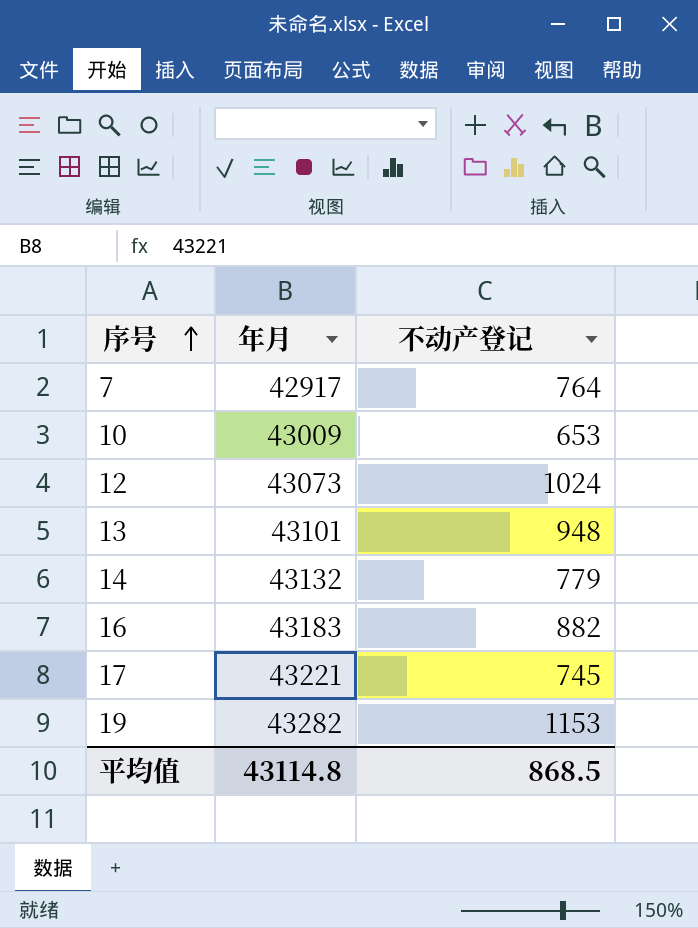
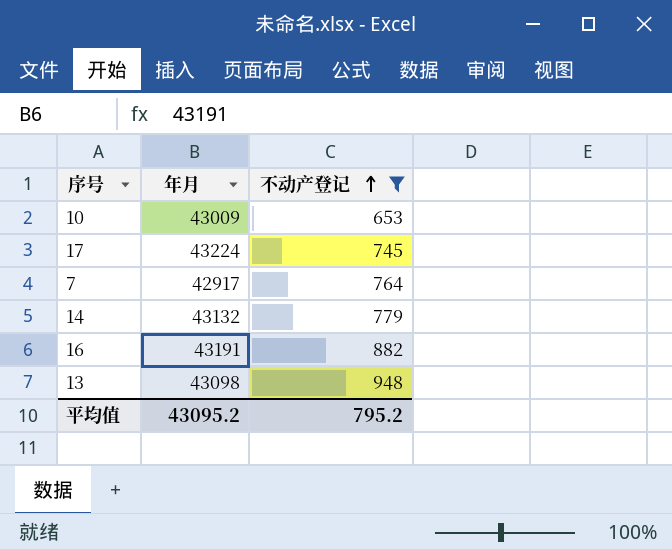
filter: none -> 不动产登记 <= 948
row order: 序号 ascending -> 不动产登记 ascending
17 | 年月: 43221 -> 43224
16 | 年月: 43183 -> 43191
13 | 年月: 43101 -> 43098
平均值 | 年月: 43114.8 -> 43095.2
平均值 | 不动产登记: 868.5 -> 795.2

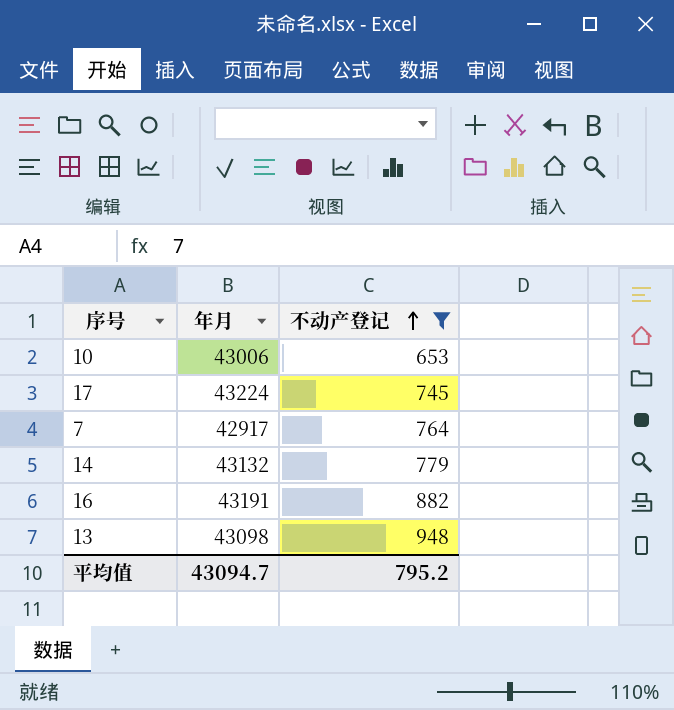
10 | 年月: 43009 -> 43006
平均值 | 年月: 43095.2 -> 43094.7

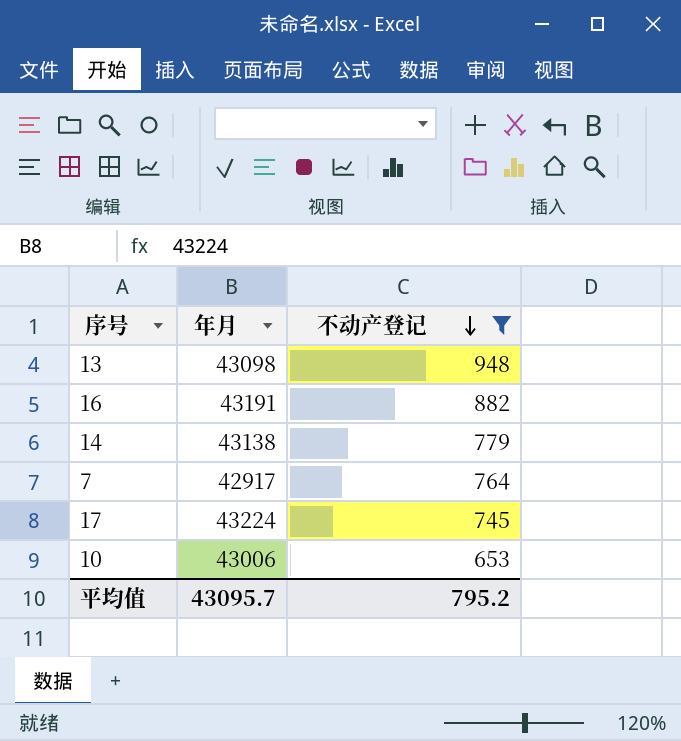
row order: 不动产登记 ascending -> 不动产登记 descending
14 | 年月: 43132 -> 43138
平均值 | 年月: 43094.7 -> 43095.7

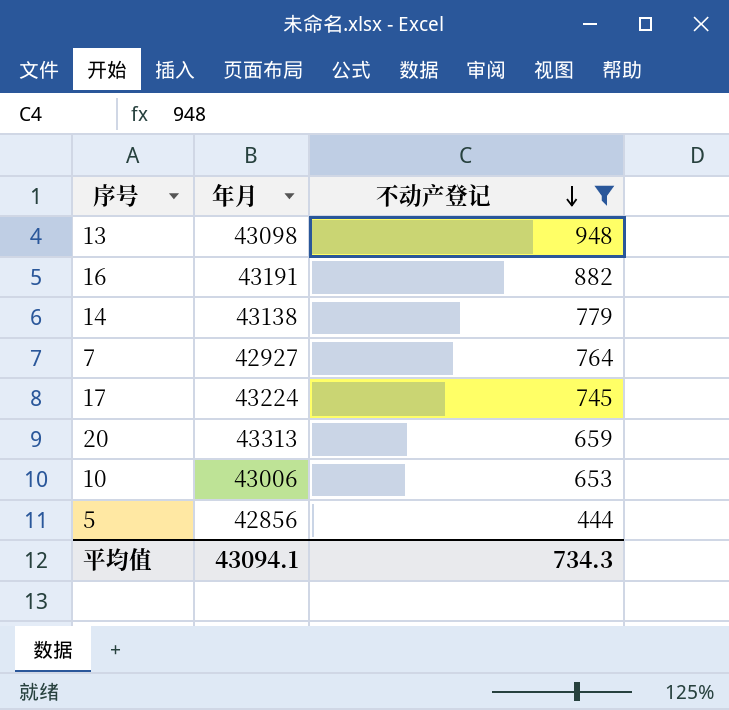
7 | 年月: 42917 -> 42927
row 20: none -> 43313 | 659
row 5: none -> 42856 | 444
平均值 | 年月: 43095.7 -> 43094.1
平均值 | 不动产登记: 795.2 -> 734.3

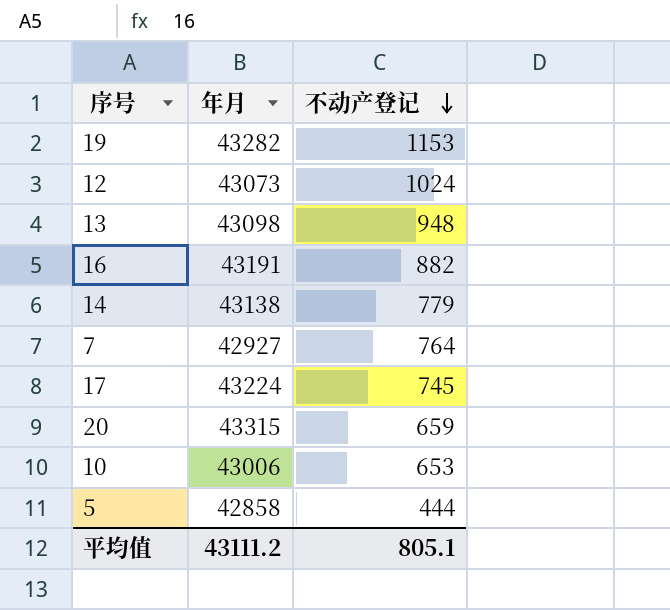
filter: 不动产登记 <= 948 -> none
20 | 年月: 43313 -> 43315
5 | 年月: 42856 -> 42858
平均值 | 年月: 43094.1 -> 43111.2
平均值 | 不动产登记: 734.3 -> 805.1

